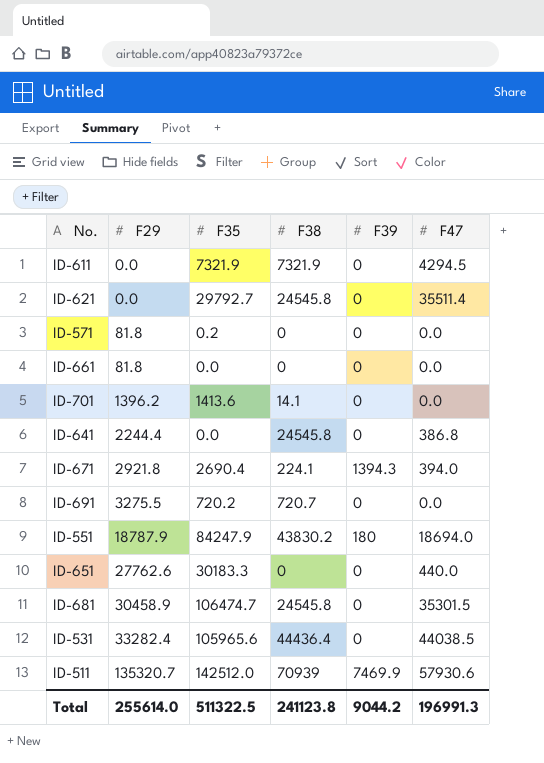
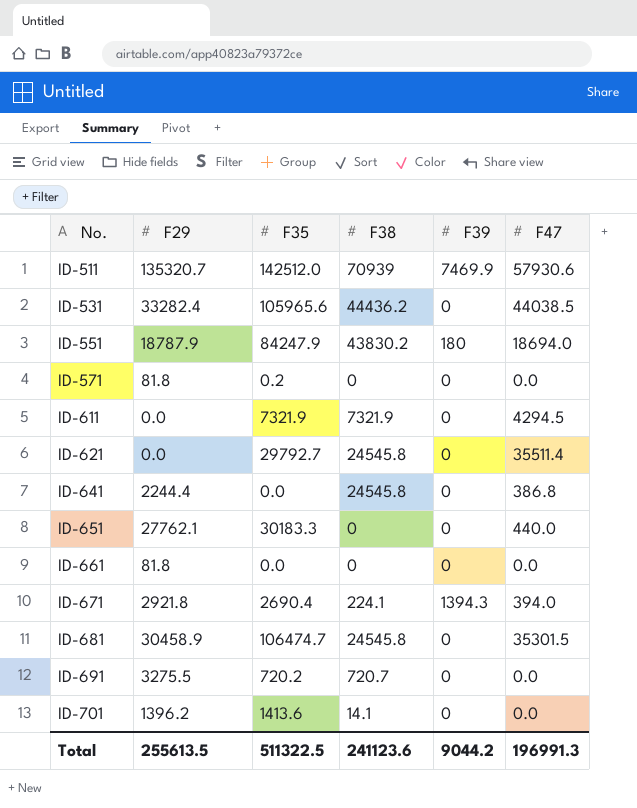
row order: F29 ascending -> No. ascending
ID-531 | F38: 44436.4 -> 44436.2
ID-651 | F29: 27762.6 -> 27762.1
Total | F29: 255614.0 -> 255613.5
Total | F38: 241123.8 -> 241123.6

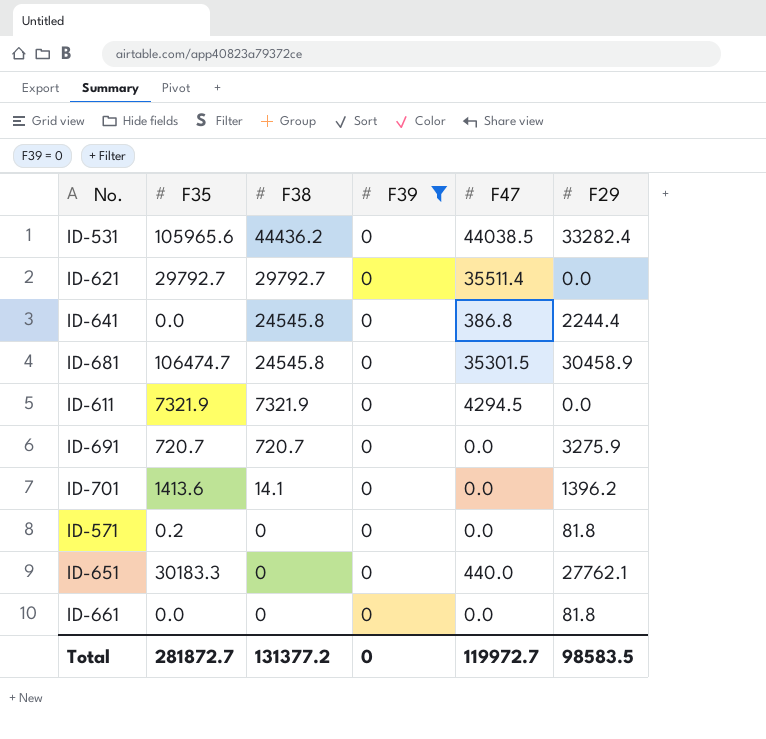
filter: none -> F39 = 0
row order: No. ascending -> F38 descending
column F29 | position: 2 -> 6
ID-621 | F38: 24545.8 -> 29792.7
ID-691 | F35: 720.2 -> 720.7
ID-691 | F29: 3275.5 -> 3275.9
Total | F35: 511322.5 -> 281872.7
Total | F38: 241123.6 -> 131377.2
Total | F39: 9044.2 -> 0
Total | F47: 196991.3 -> 119972.7
Total | F29: 255613.5 -> 98583.5

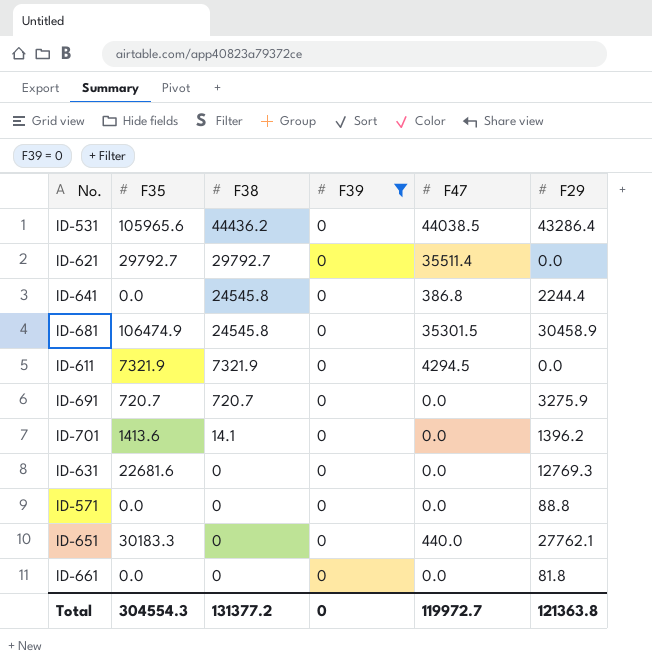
ID-531 | F29: 33282.4 -> 43286.4
ID-681 | F35: 106474.7 -> 106474.9
row ID-631: none -> 22681.6 | 0 | 0 | 0.0 | 12769.3
ID-571 | F35: 0.2 -> 0.0
ID-571 | F29: 81.8 -> 88.8
Total | F35: 281872.7 -> 304554.3
Total | F29: 98583.5 -> 121363.8

